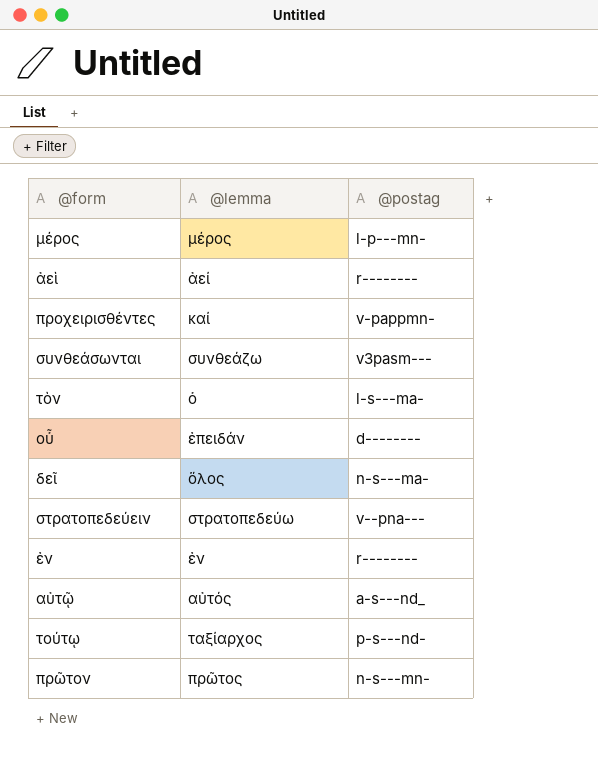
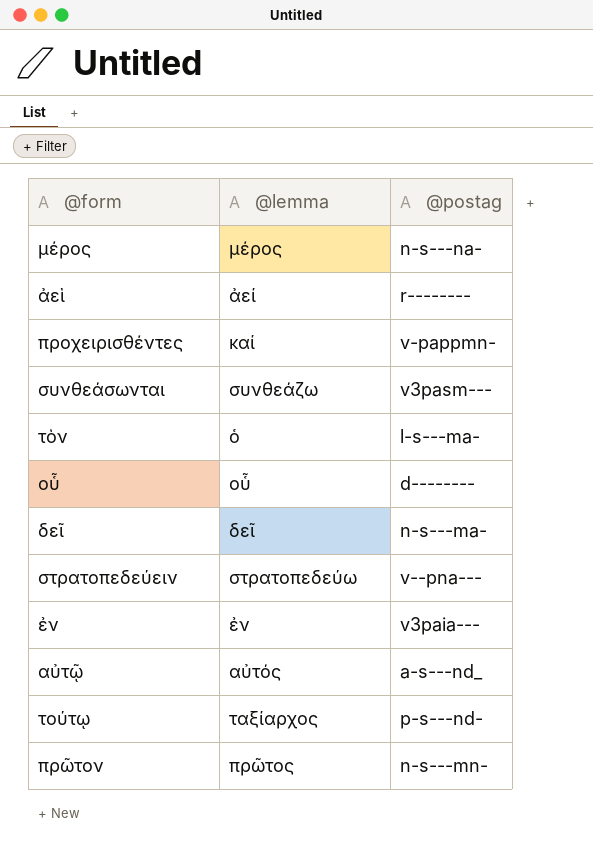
μέρος | @postag: l-p---mn- -> n-s---na-
οὗ | @lemma: ἐπειδάν -> οὗ
δεῖ | @lemma: ὅλος -> δεῖ
ἐν | @postag: r-------- -> v3paia---

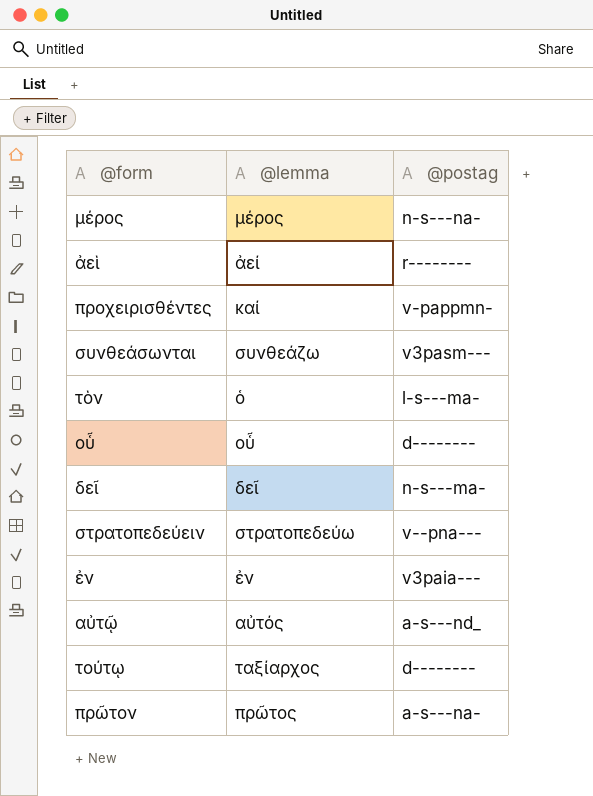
τούτῳ | @postag: p-s---nd- -> d--------
πρῶτον | @postag: n-s---mn- -> a-s---na-

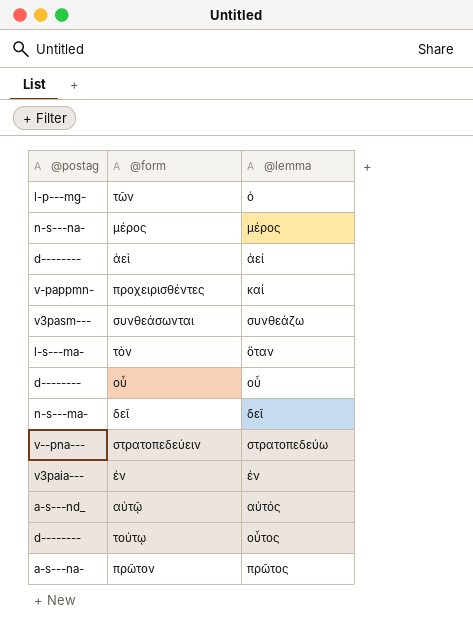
column @postag | position: 3 -> 1
row τῶν: none -> l-p---mg- | ὁ
ἀεὶ | @postag: r-------- -> d--------
τὸν | @lemma: ὁ -> ὅταν
τούτῳ | @lemma: ταξίαρχος -> οὗτος

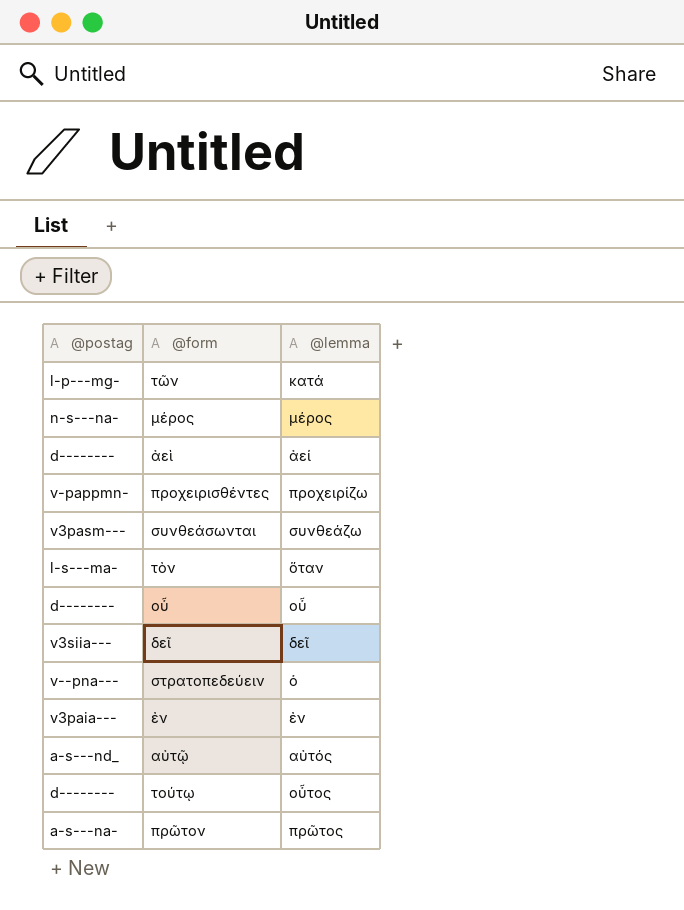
τῶν | @lemma: ὁ -> κατά
προχειρισθέντες | @lemma: καί -> προχειρίζω
δεῖ | @postag: n-s---ma- -> v3siia---
στρατοπεδεύειν | @lemma: στρατοπεδεύω -> ὁ

